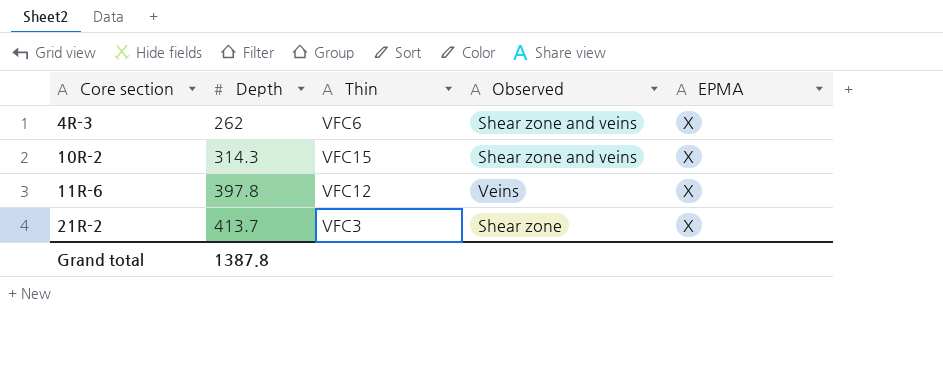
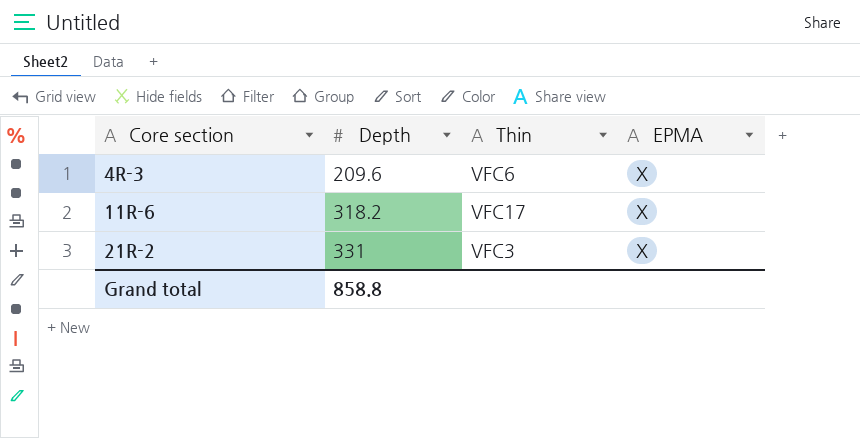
column Observed | position: 4 -> none
row 10R-2: 314.3 | VFC15 | Shear zone and veins | X -> none
4R-3 | Depth: 262 -> 209.6
11R-6 | Depth: 397.8 -> 318.2
11R-6 | Thin: VFC12 -> VFC17
21R-2 | Depth: 413.7 -> 331
Grand total | Depth: 1387.8 -> 858.8

